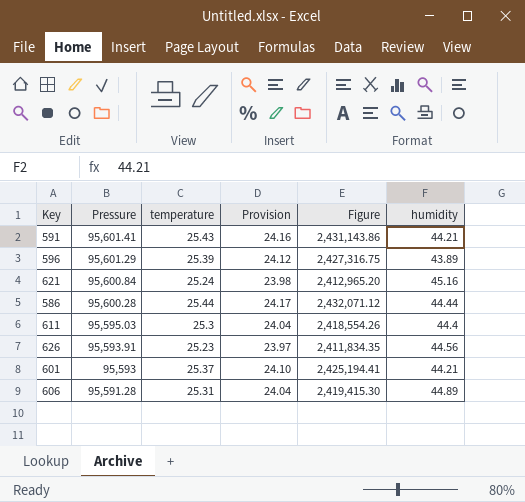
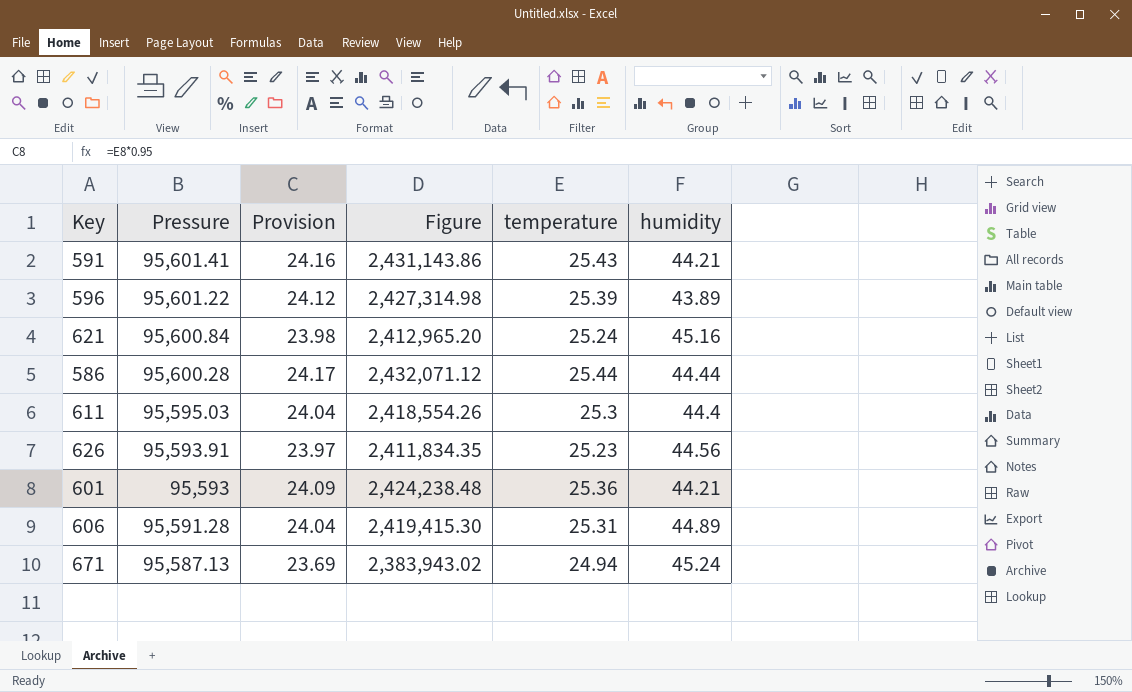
column temperature | position: 3 -> 5
596 | Pressure: 95,601.29 -> 95,601.22
596 | Figure: 2,427,316.75 -> 2,427,314.98
601 | Provision: 24.10 -> 24.09
601 | Figure: 2,425,194.41 -> 2,424,238.48
601 | temperature: 25.37 -> 25.36
row 671: none -> 95,587.13 | 23.69 | 2,383,943.02 | 24.94 | 45.24

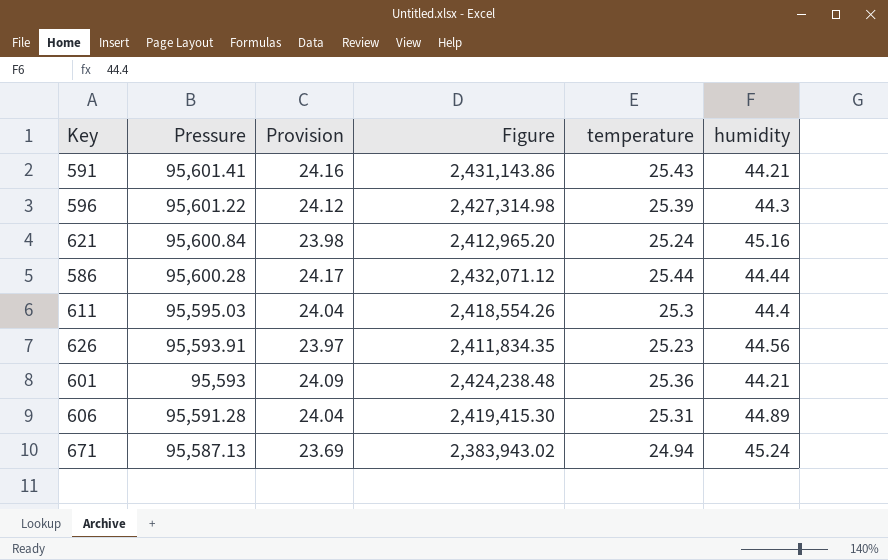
596 | humidity: 43.89 -> 44.3

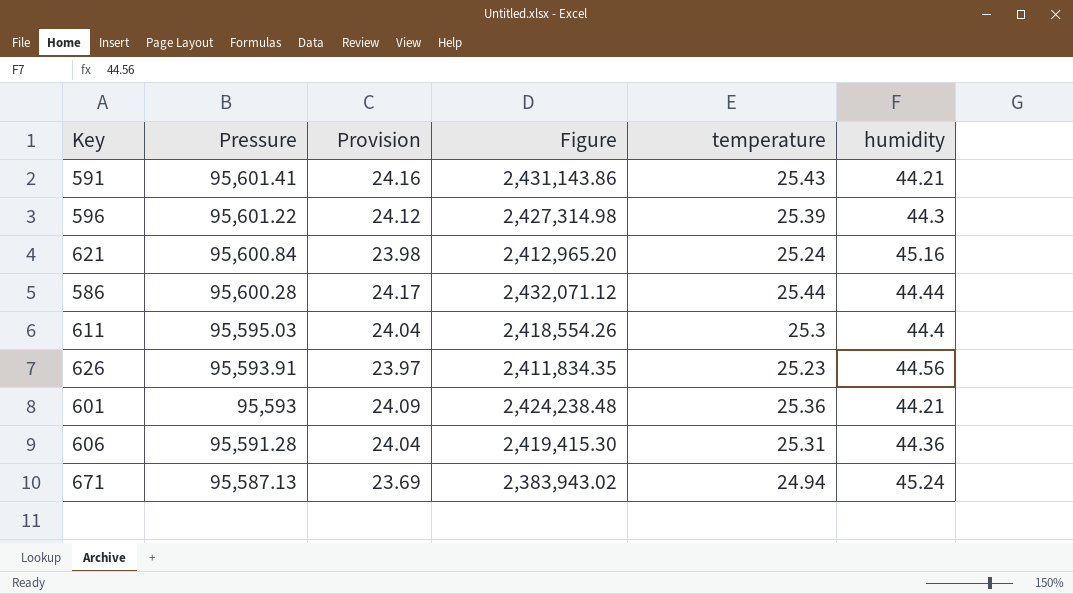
606 | humidity: 44.89 -> 44.36

